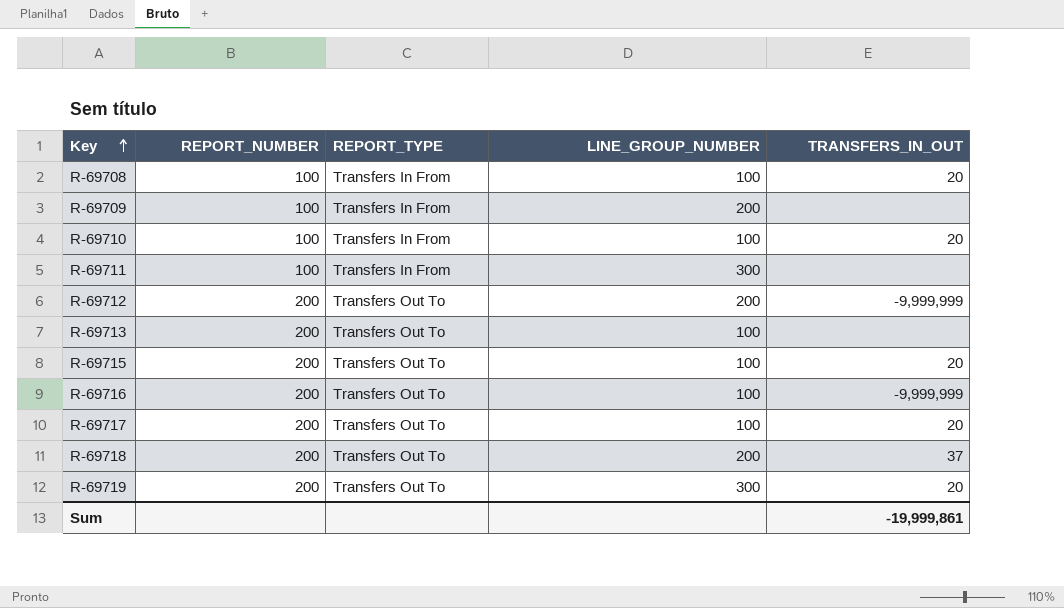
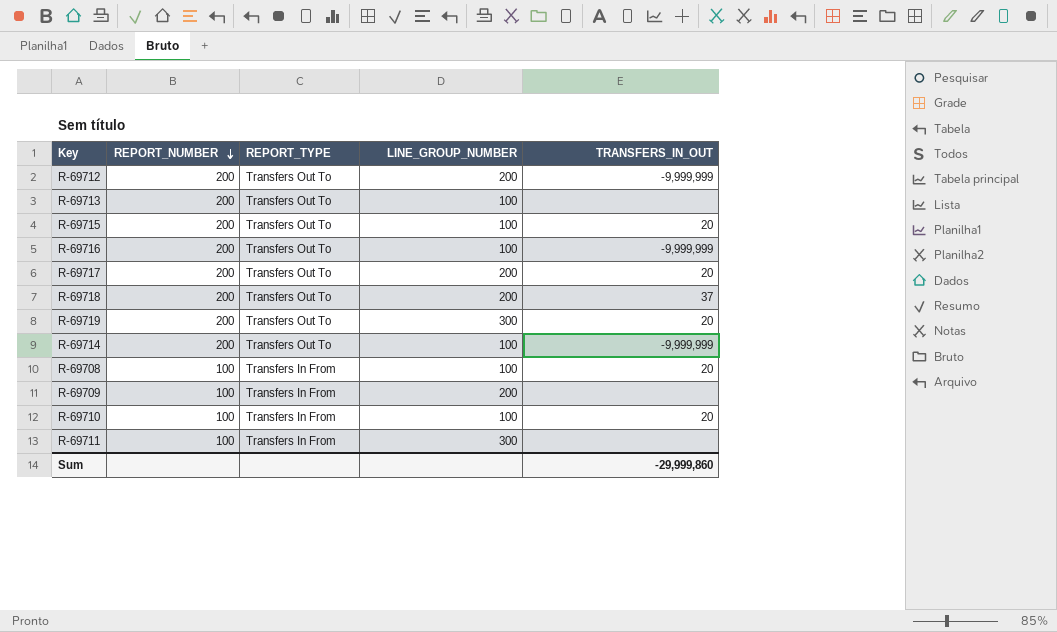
row order: Key ascending -> REPORT_NUMBER descending
R-69717 | LINE_GROUP_NUMBER: 100 -> 200
row R-69714: none -> 200 | Transfers Out To | 100 | -9,999,999
Sum | TRANSFERS_IN_OUT: -19,999,861 -> -29,999,860

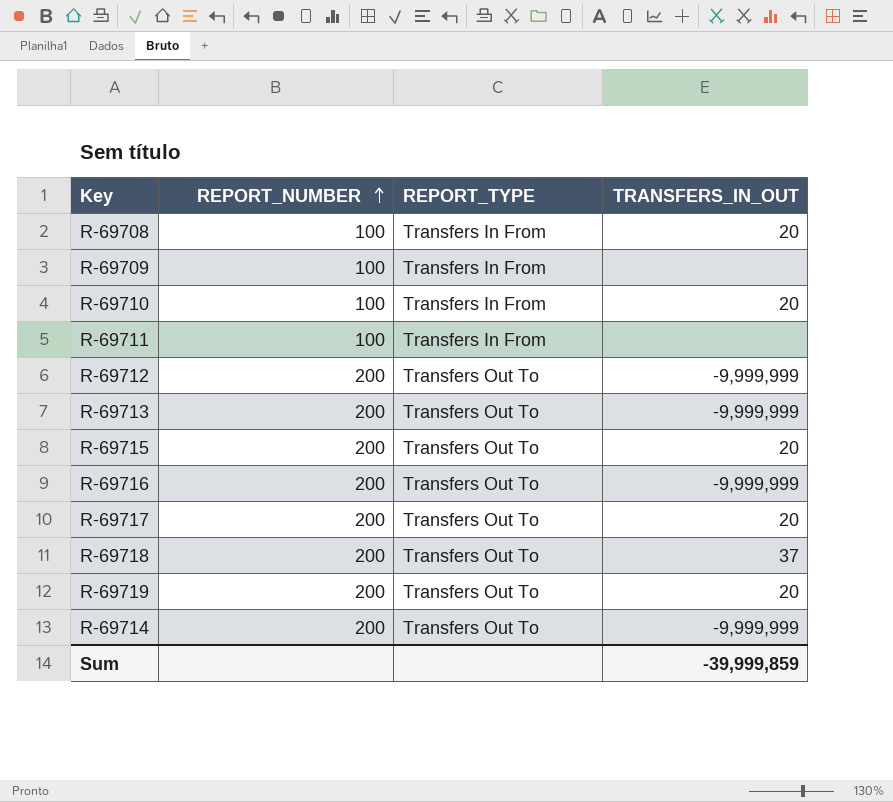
row order: REPORT_NUMBER descending -> REPORT_NUMBER ascending
column LINE_GROUP_NUMBER | position: 4 -> none
R-69713 | TRANSFERS_IN_OUT: none -> -9,999,999
Sum | TRANSFERS_IN_OUT: -29,999,860 -> -39,999,859

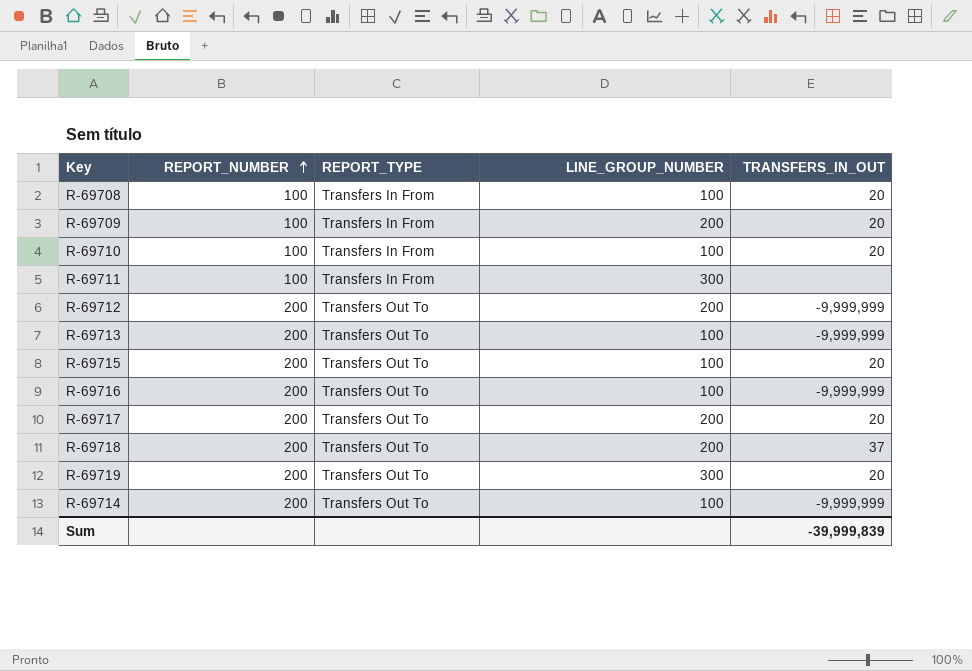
column LINE_GROUP_NUMBER | position: none -> 4
R-69709 | TRANSFERS_IN_OUT: none -> 20
Sum | TRANSFERS_IN_OUT: -39,999,859 -> -39,999,839

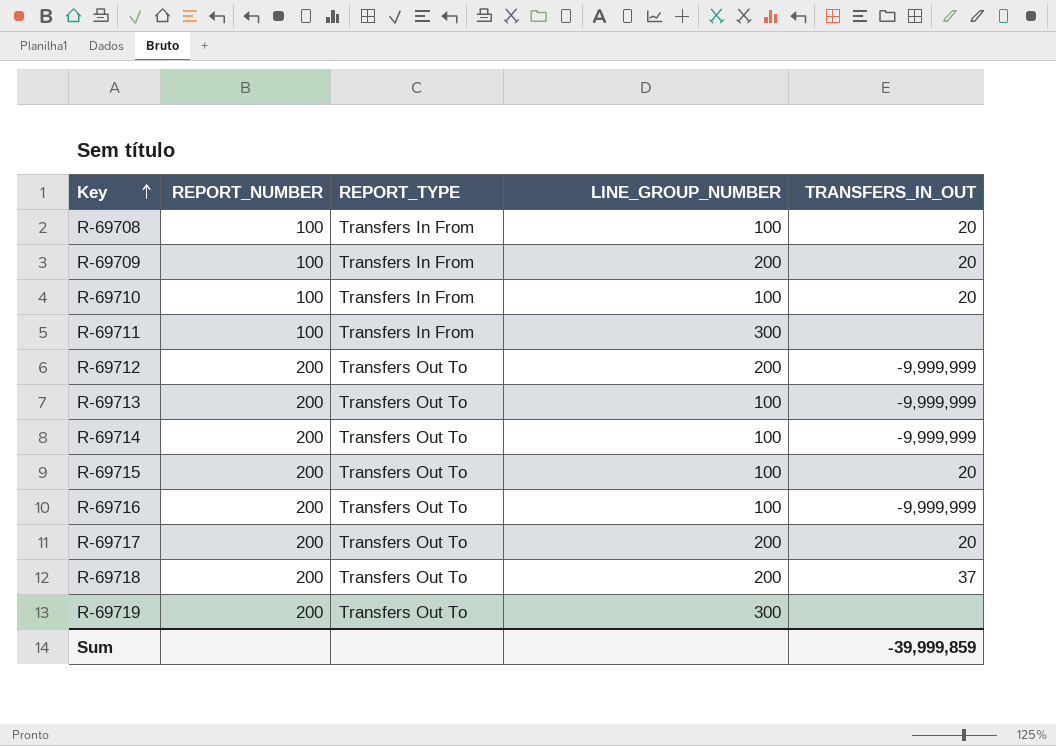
row order: REPORT_NUMBER ascending -> Key ascending
R-69719 | TRANSFERS_IN_OUT: 20 -> none
Sum | TRANSFERS_IN_OUT: -39,999,839 -> -39,999,859

